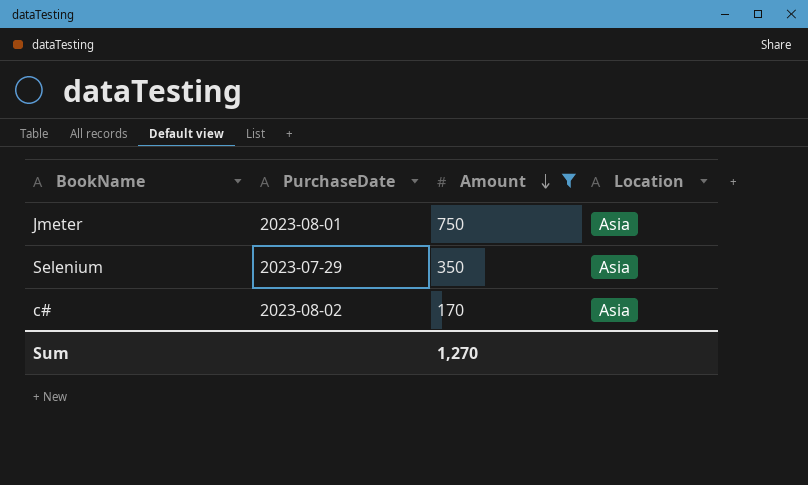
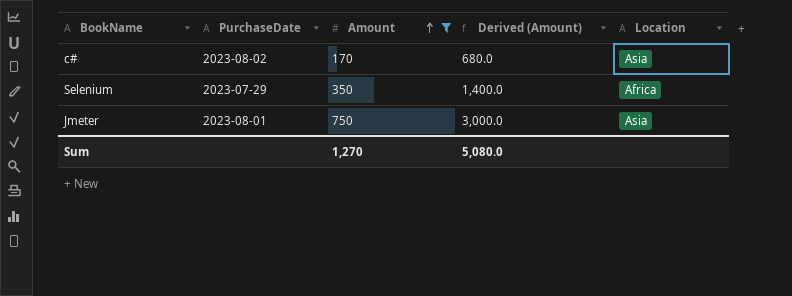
row order: Amount descending -> Amount ascending
column Derived (Amount) | formula: none -> [Amount] * 4
Selenium | Location: Asia -> Africa

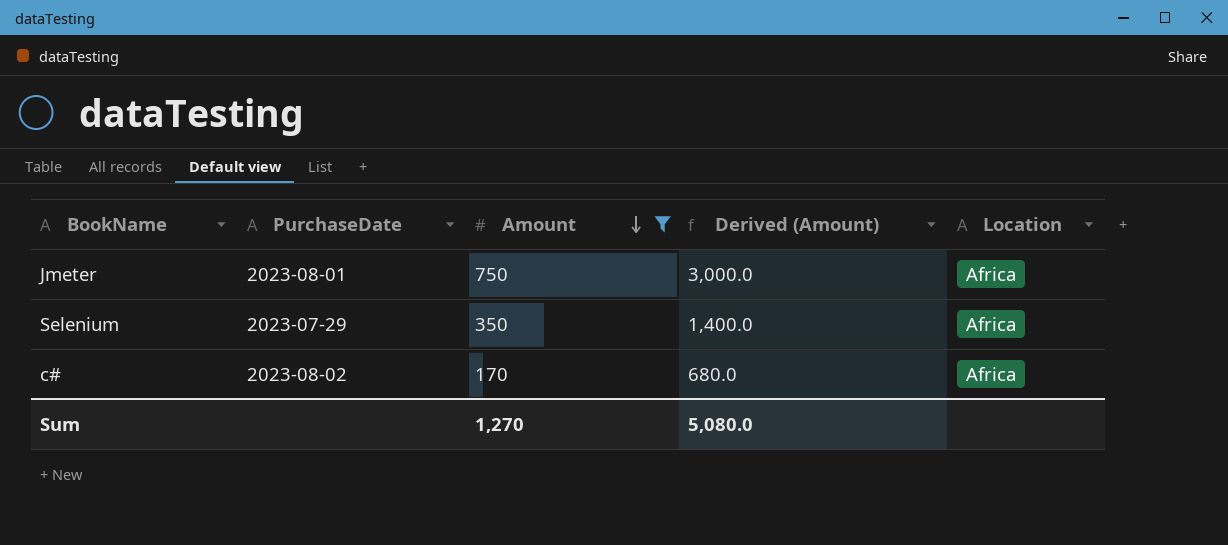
row order: Amount ascending -> Amount descending
Jmeter | Location: Asia -> Africa
c# | Location: Asia -> Africa

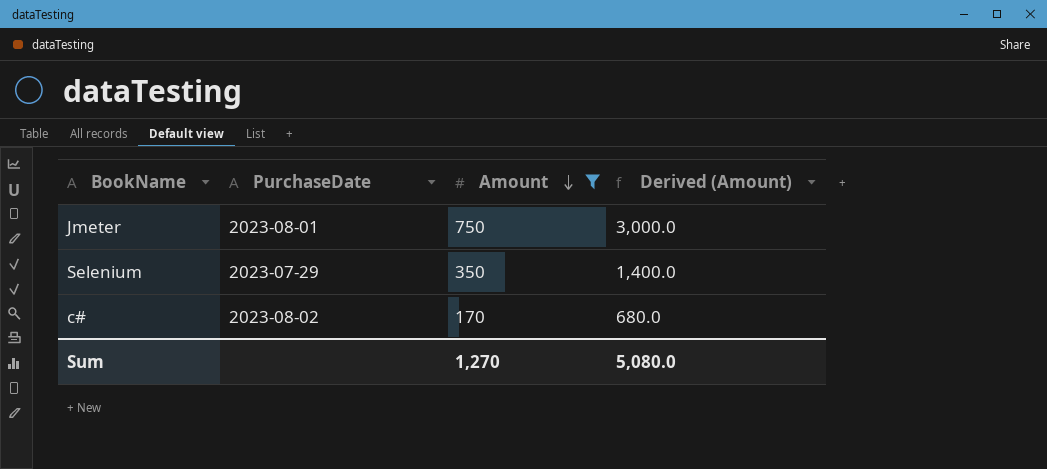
column Location | position: 5 -> none

